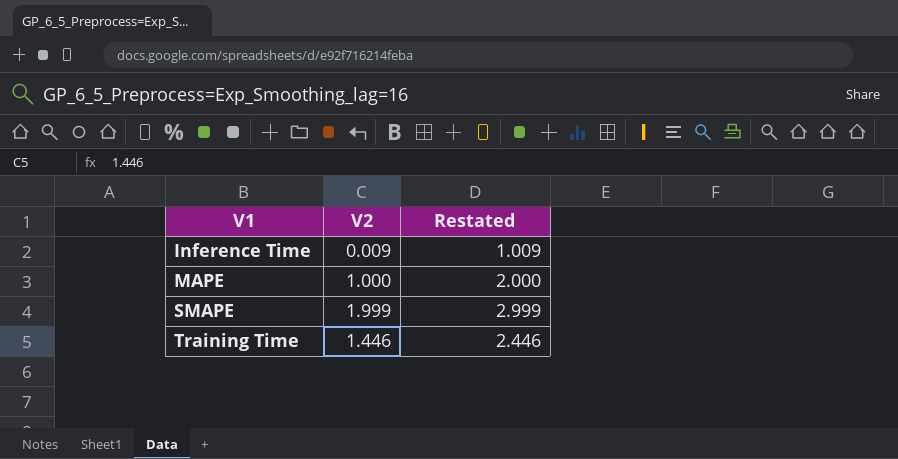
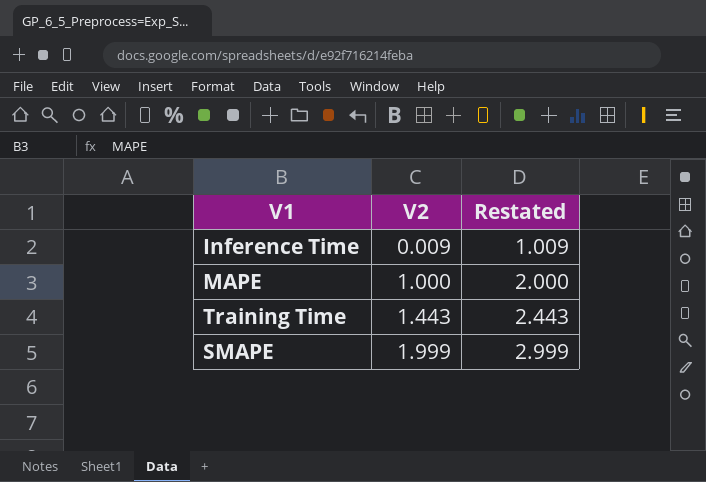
row order: V1 ascending -> V2 ascending
Training Time | V2: 1.446 -> 1.443
Training Time | Restated: 2.446 -> 2.443

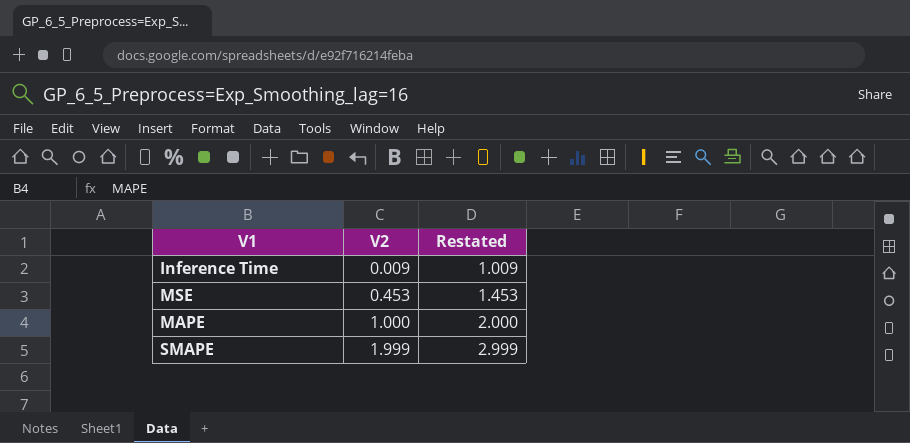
row Training Time: 1.443 | 2.443 -> none
row MSE: none -> 0.453 | 1.453

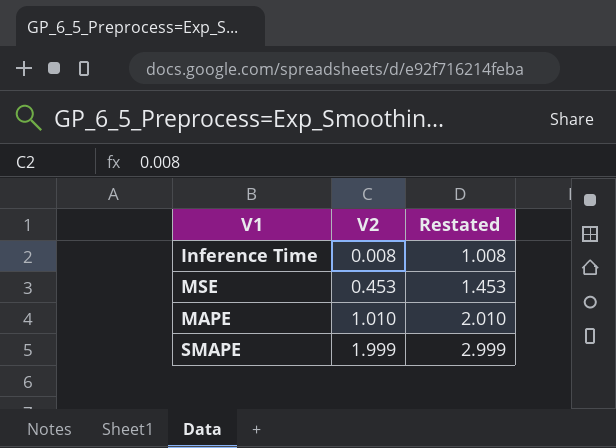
Inference Time | V2: 0.009 -> 0.008
Inference Time | Restated: 1.009 -> 1.008
MAPE | V2: 1.000 -> 1.010
MAPE | Restated: 2.000 -> 2.010

